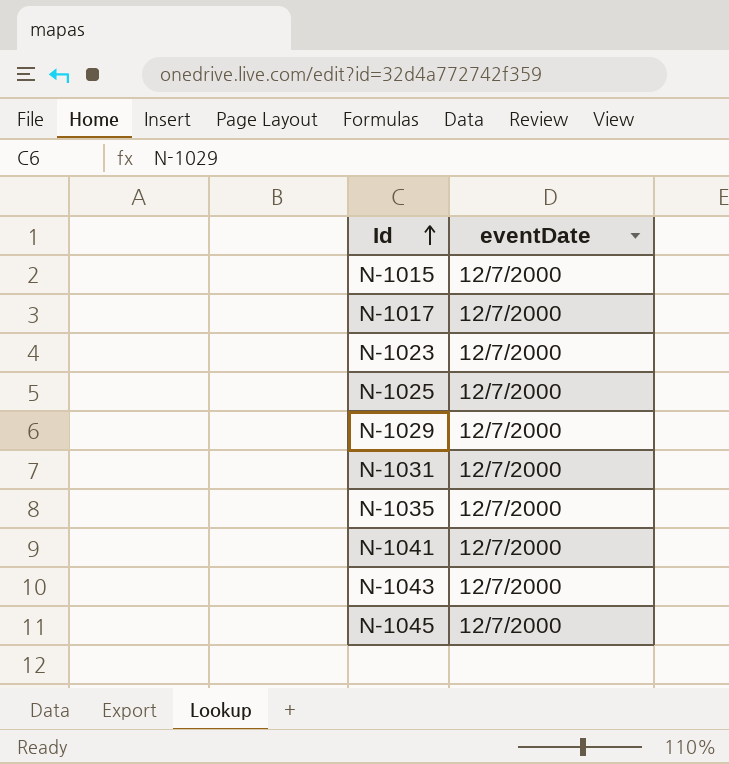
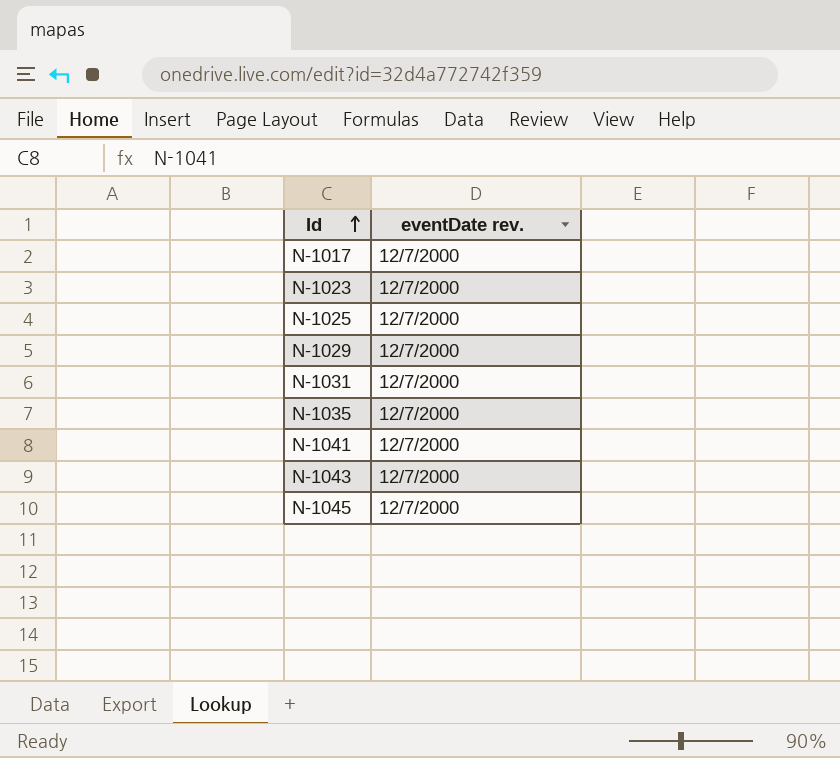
column name: eventDate -> eventDate rev.
row N-1015: 12/7/2000 -> none

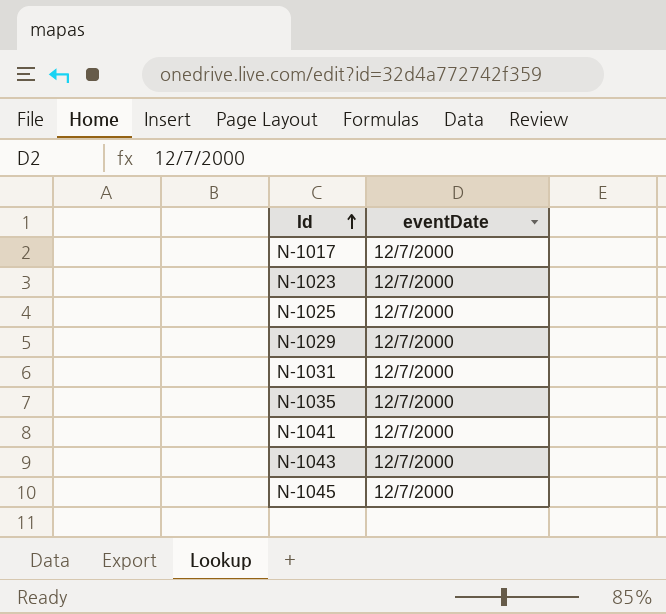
column name: eventDate rev. -> eventDate

